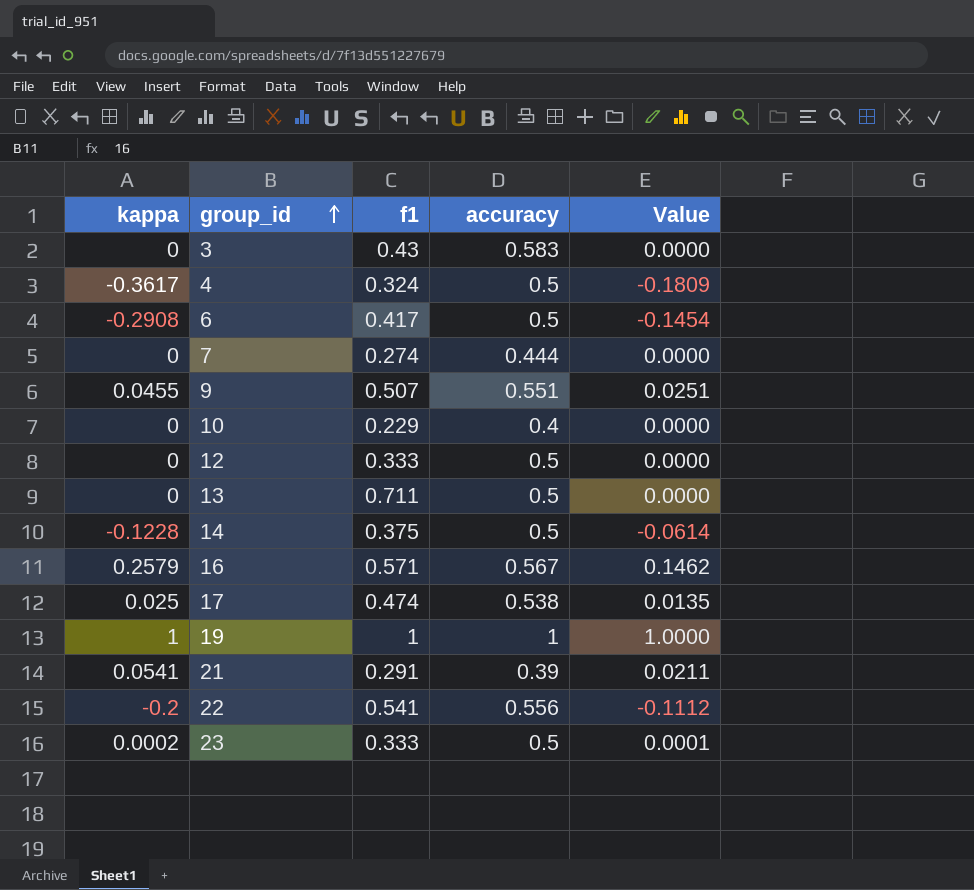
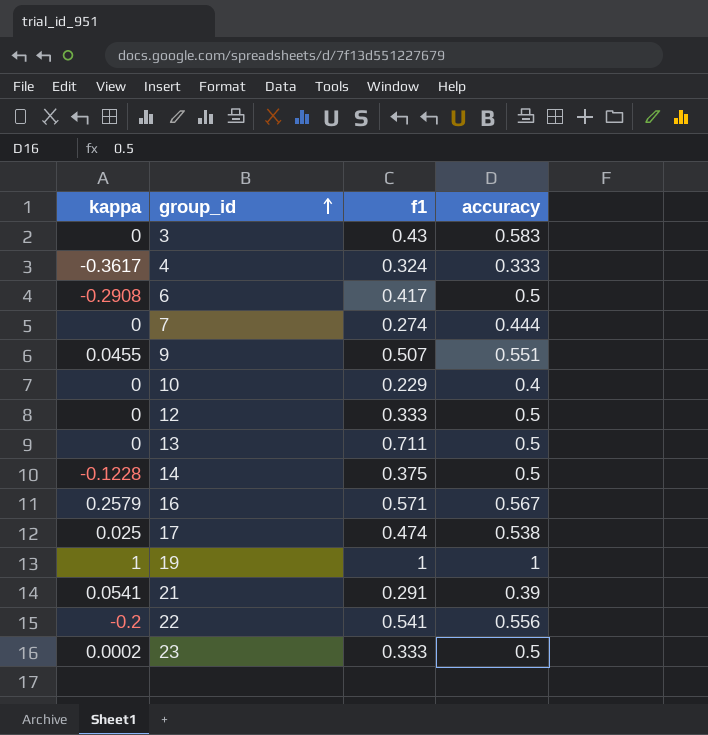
column Value | formula: [kappa] * [accuracy] -> none
4 | accuracy: 0.5 -> 0.333

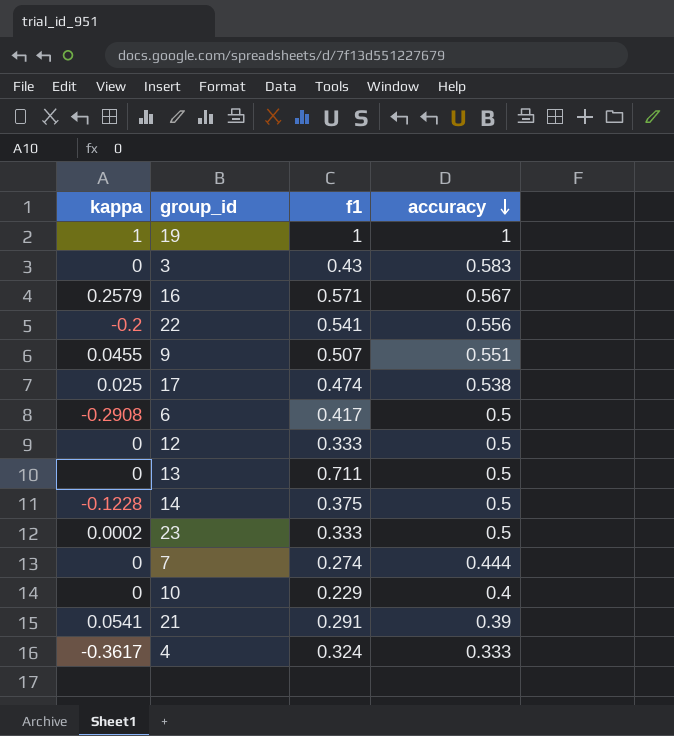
row order: group_id ascending -> accuracy descending

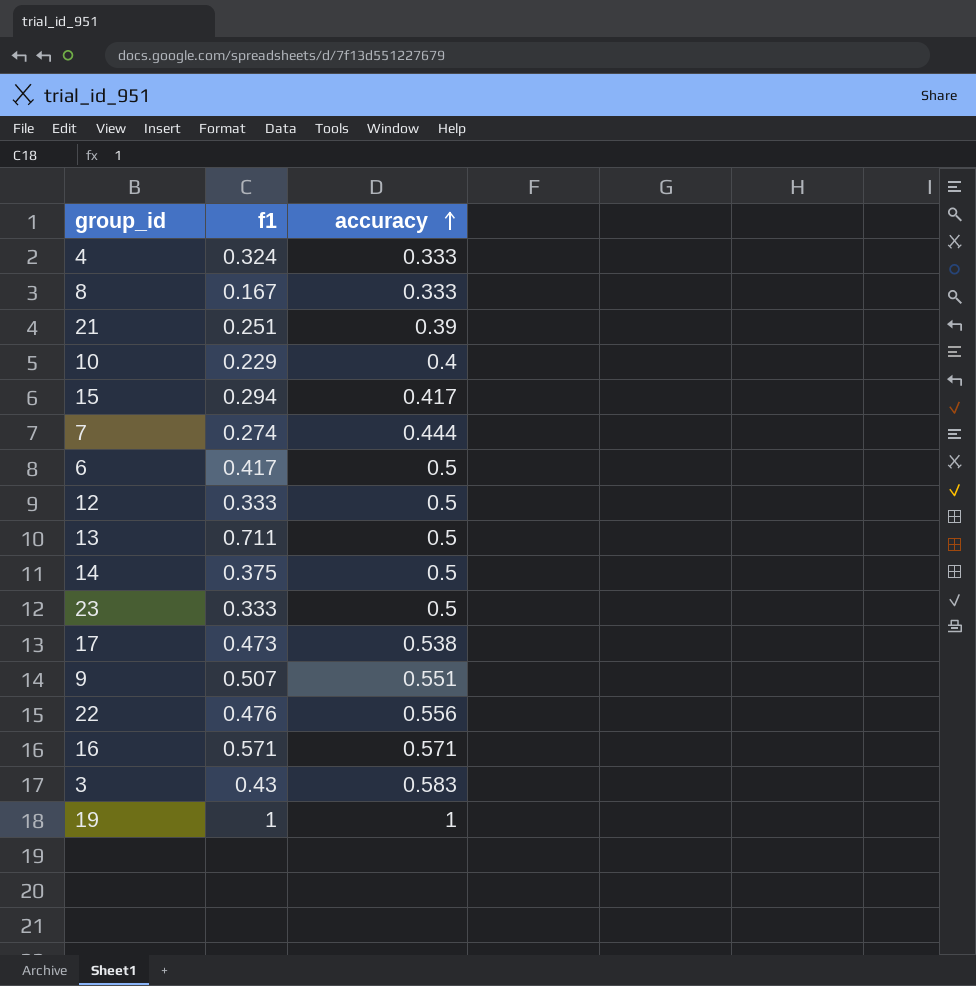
row order: accuracy descending -> accuracy ascending
column kappa | position: 1 -> none
row 8: none -> 0.167 | 0.333
21 | f1: 0.291 -> 0.251
row 15: none -> 0.294 | 0.417
17 | f1: 0.474 -> 0.473
22 | f1: 0.541 -> 0.476
16 | accuracy: 0.567 -> 0.571

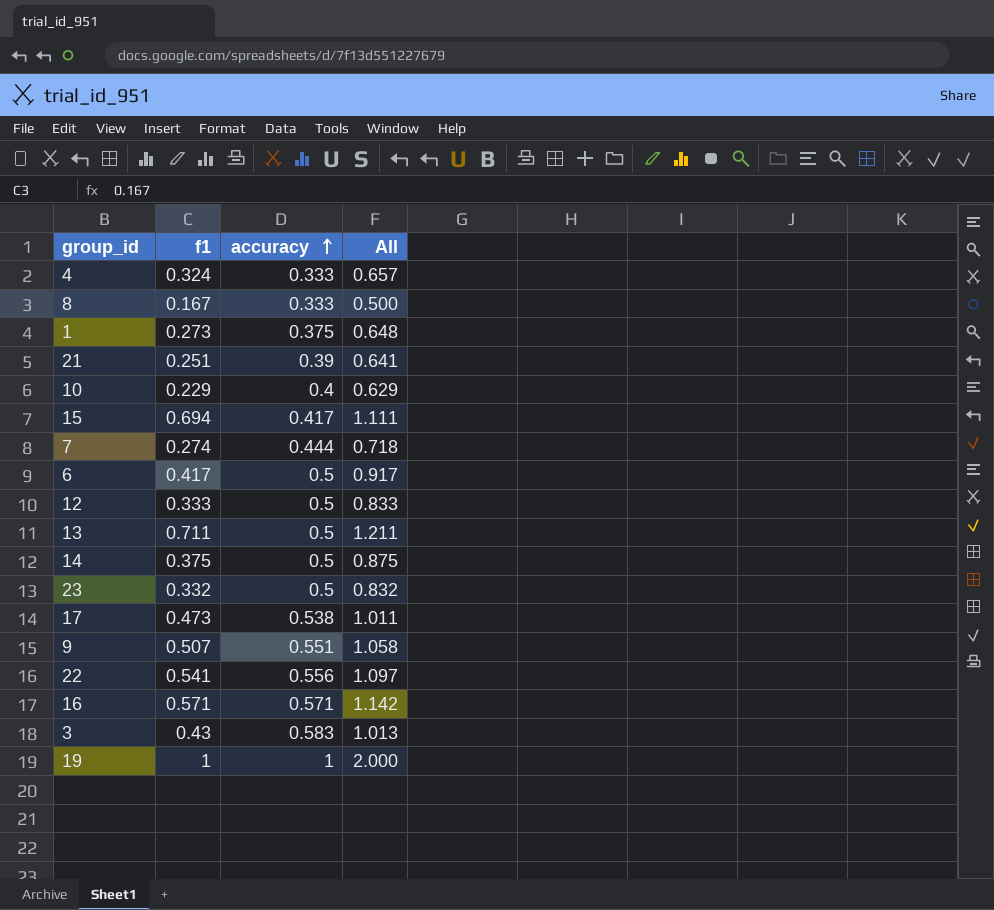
column All | formula: none -> [f1] + [accuracy]
row 1: none -> 0.273 | 0.375 | 0.648
15 | f1: 0.294 -> 0.694
23 | f1: 0.333 -> 0.332
22 | f1: 0.476 -> 0.541

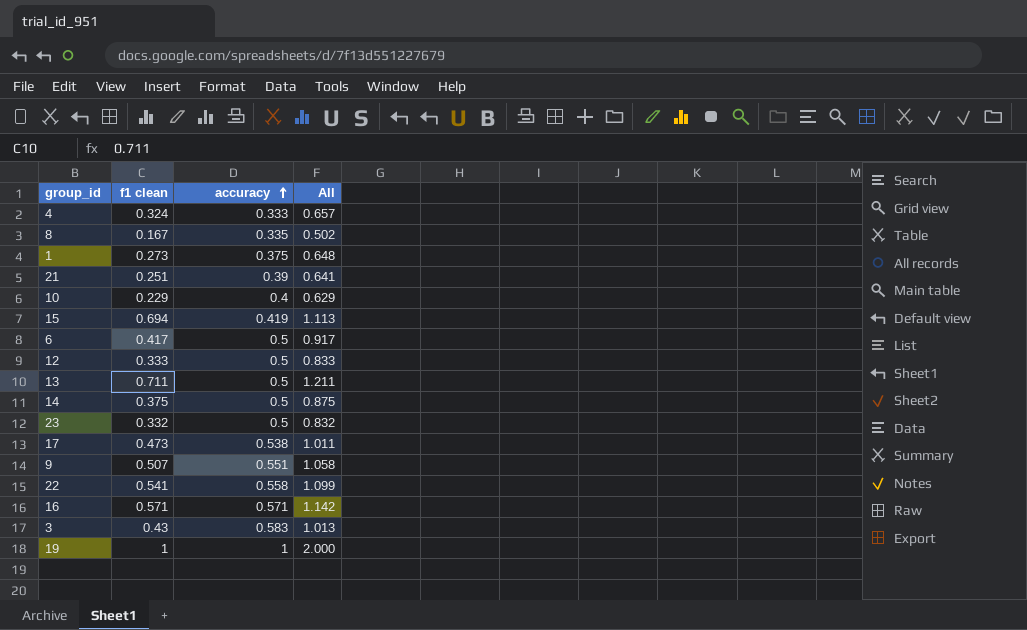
column name: f1 -> f1 clean
row 7: 0.274 | 0.444 | 0.718 -> none
8 | accuracy: 0.333 -> 0.335
8 | All: 0.500 -> 0.502
15 | accuracy: 0.417 -> 0.419
15 | All: 1.111 -> 1.113
22 | accuracy: 0.556 -> 0.558
22 | All: 1.097 -> 1.099

